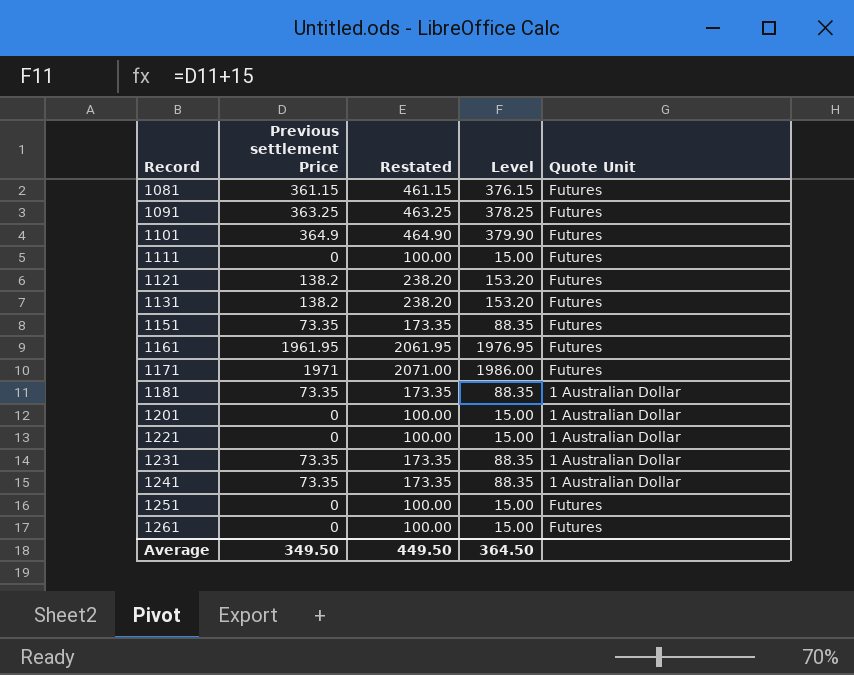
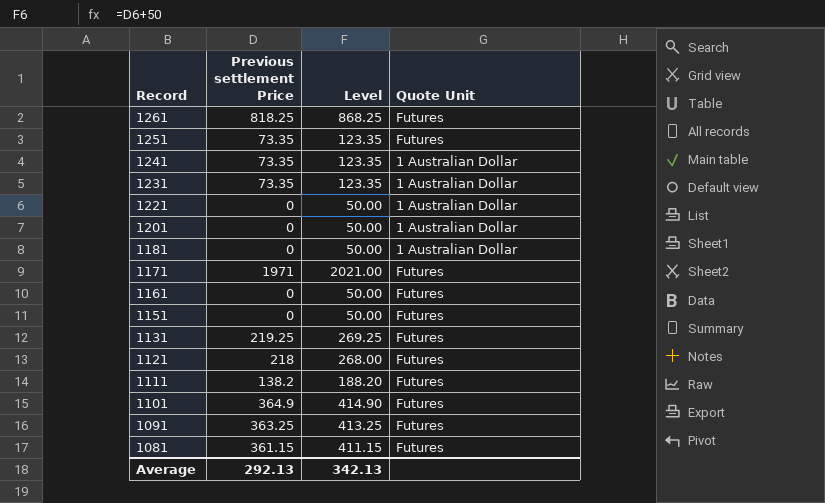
row order: Record ascending -> Record descending
column Restated | formula: [Previous settlement Price] + 100 -> none
column Level | formula: [Previous settlement Price] + 15 -> [Previous settlement Price] + 50
1261 | Previous settlement Price: 0 -> 818.25
1251 | Previous settlement Price: 0 -> 73.35
1181 | Previous settlement Price: 73.35 -> 0
1161 | Previous settlement Price: 1961.95 -> 0
1151 | Previous settlement Price: 73.35 -> 0
1131 | Previous settlement Price: 138.2 -> 219.25
1121 | Previous settlement Price: 138.2 -> 218
1111 | Previous settlement Price: 0 -> 138.2
Average | Previous settlement Price: 349.50 -> 292.13
Average | Level: 364.50 -> 342.13

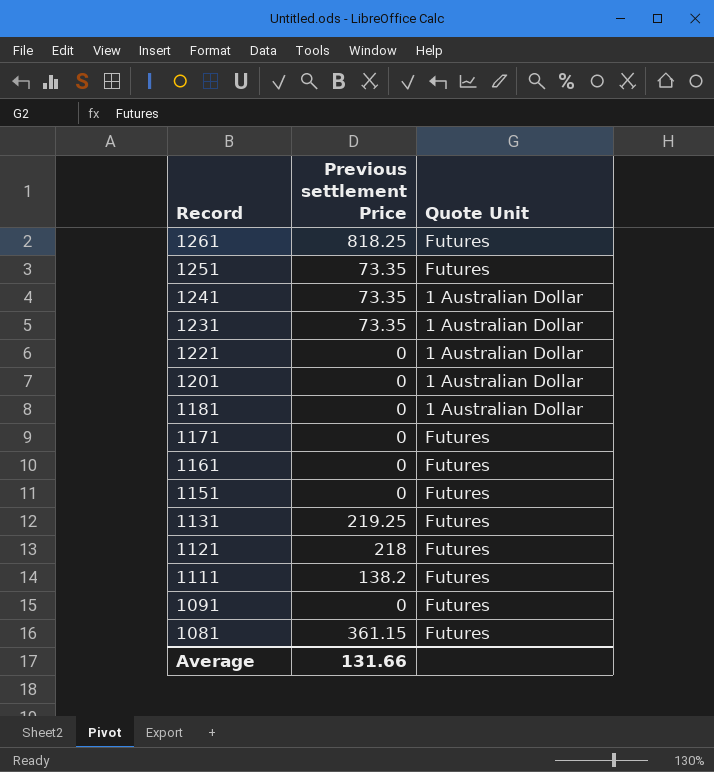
column Level | formula: [Previous settlement Price] + 50 -> none
row 1101: 364.9 | 414.90 | Futures -> none
1171 | Previous settlement Price: 1971 -> 0
1091 | Previous settlement Price: 363.25 -> 0
Average | Previous settlement Price: 292.13 -> 131.66

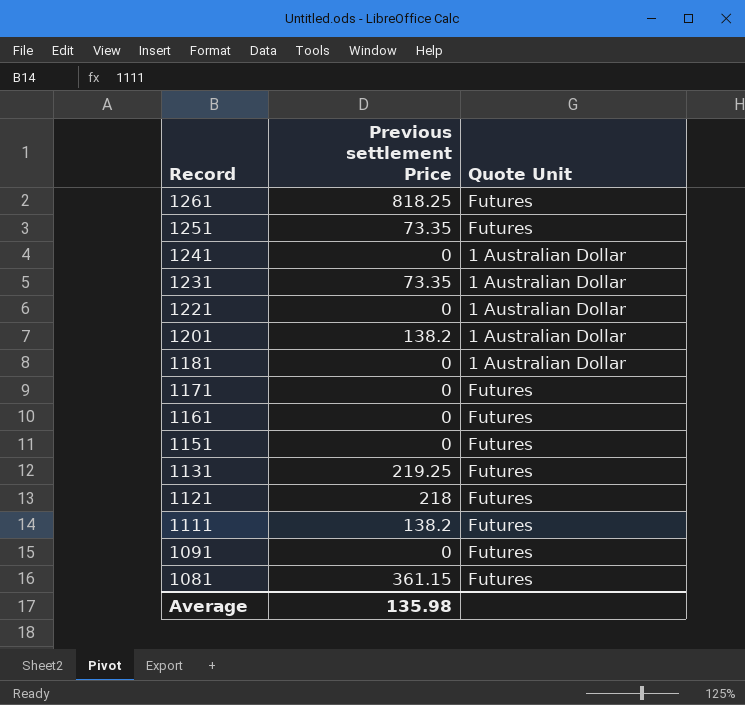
1241 | Previous settlement Price: 73.35 -> 0
1201 | Previous settlement Price: 0 -> 138.2
Average | Previous settlement Price: 131.66 -> 135.98

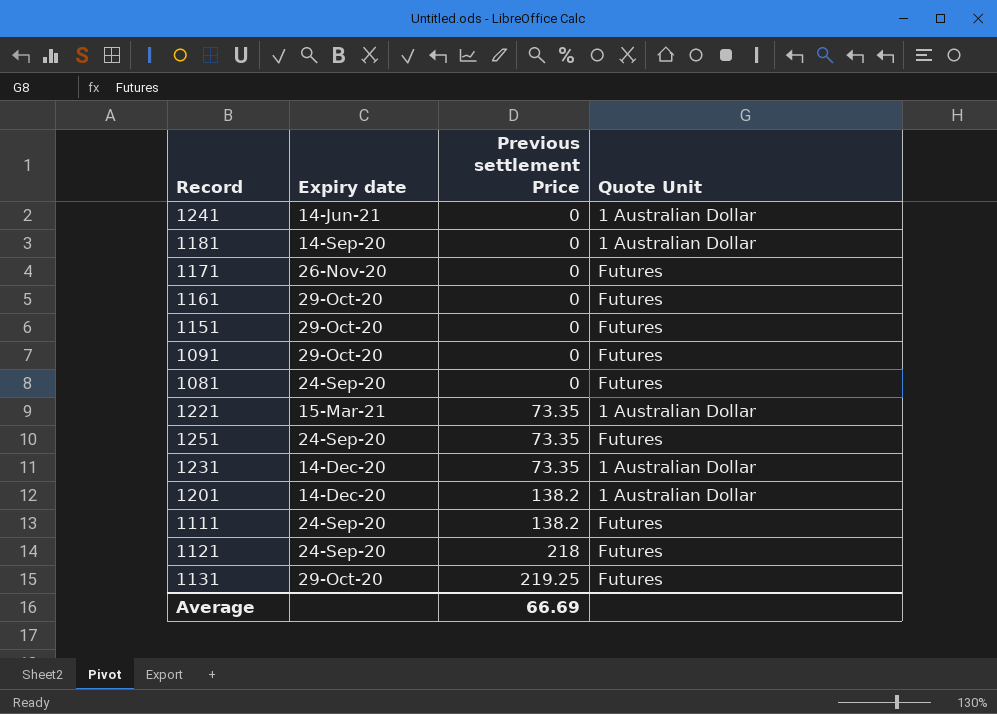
row order: Record descending -> Previous settlement Price ascending
column Expiry date | position: none -> 2
row 1261: 818.25 | Futures -> none
1081 | Previous settlement Price: 361.15 -> 0
1221 | Previous settlement Price: 0 -> 73.35
Average | Previous settlement Price: 135.98 -> 66.69

